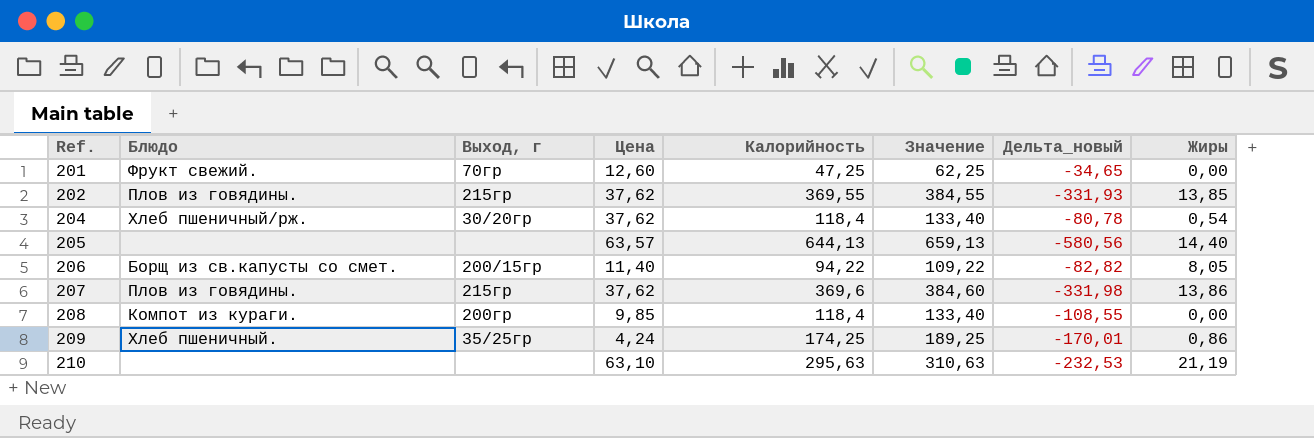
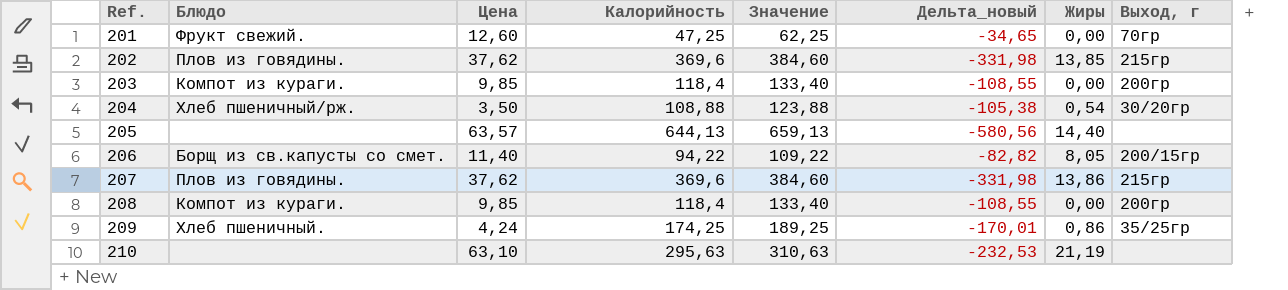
column Выход, г | position: 3 -> 8
202 | Калорийность: 369,55 -> 369,6
202 | Значение: 384,55 -> 384,60
202 | Дельта_новый: -331,93 -> -331,98
row 203: none -> Компот из кураги. | 9,85 | 118,4 | 133,40 | -108,55 | 0,00 | 200гр
204 | Цена: 37,62 -> 3,50
204 | Калорийность: 118,4 -> 108,88
204 | Значение: 133,40 -> 123,88
204 | Дельта_новый: -80,78 -> -105,38

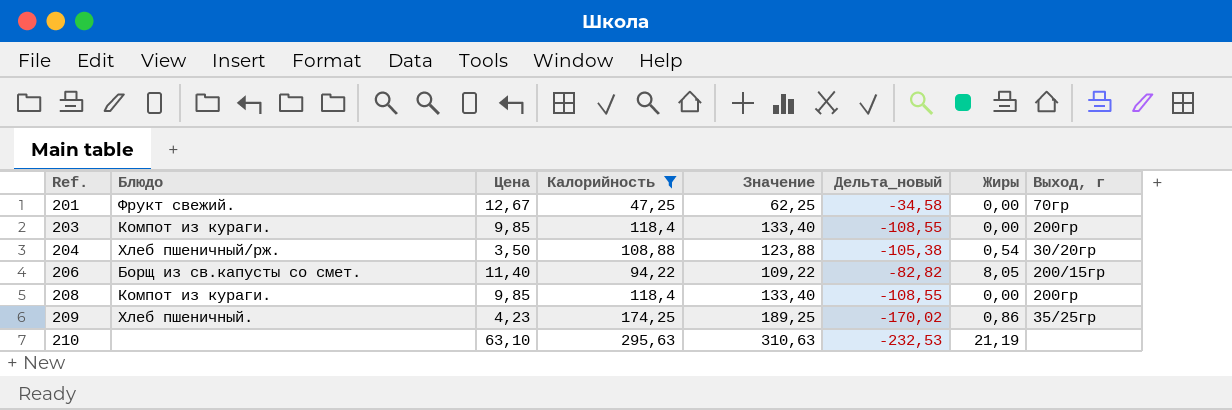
filter: none -> Калорийность <= 295,63
201 | Цена: 12,60 -> 12,67
201 | Дельта_новый: -34,65 -> -34,58
209 | Цена: 4,24 -> 4,23
209 | Дельта_новый: -170,01 -> -170,02

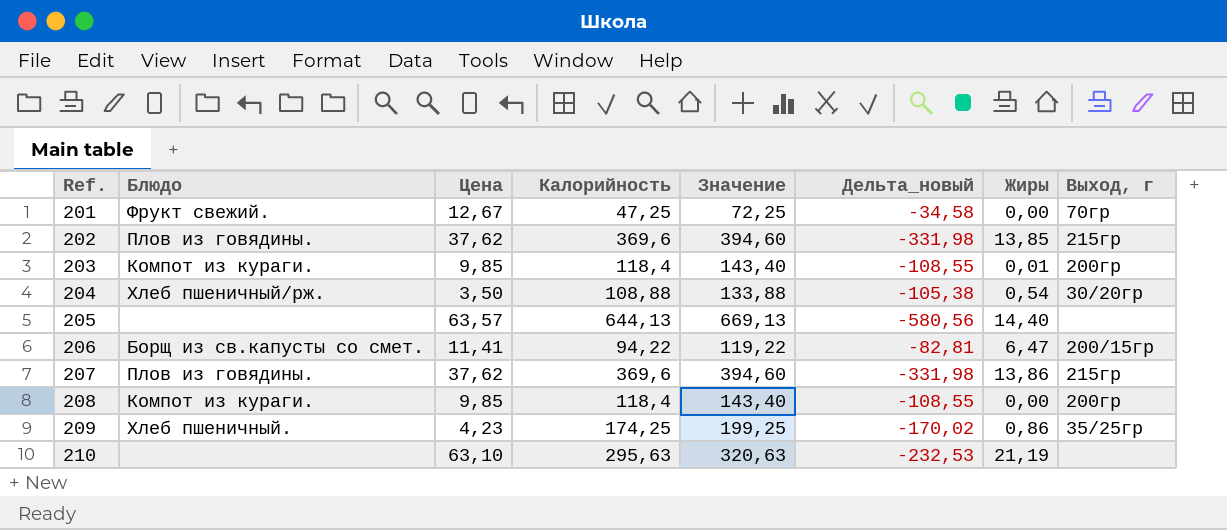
filter: Калорийность <= 295,63 -> none
column Значение | formula: [Калорийность] + 15 -> [Калорийность] + 25
203 | Жиры: 0,00 -> 0,01
206 | Цена: 11,40 -> 11,41
206 | Дельта_новый: -82,82 -> -82,81
206 | Жиры: 8,05 -> 6,47

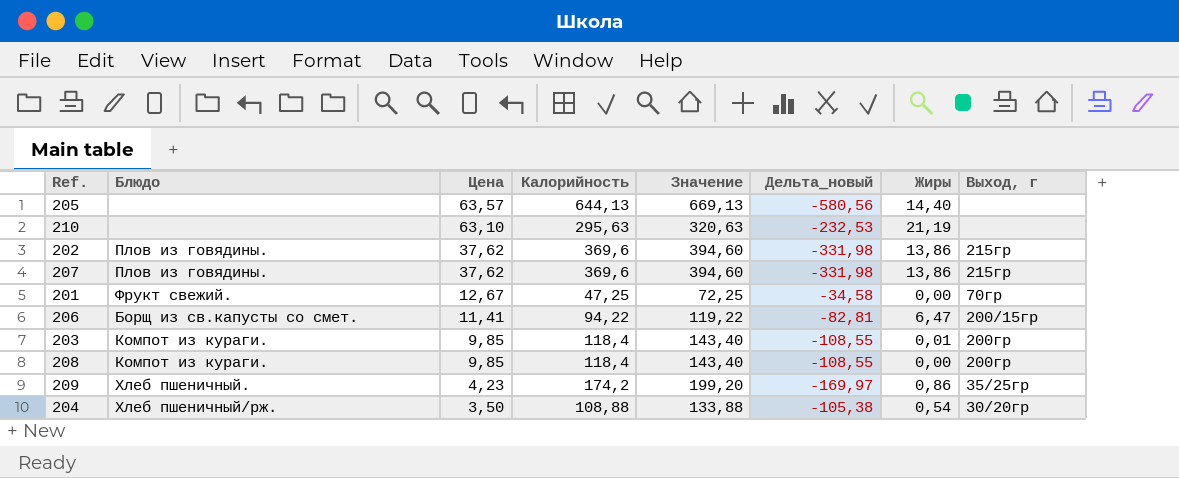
row order: Ref. ascending -> Цена descending
202 | Жиры: 13,85 -> 13,86
209 | Калорийность: 174,25 -> 174,2
209 | Значение: 199,25 -> 199,20
209 | Дельта_новый: -170,02 -> -169,97

